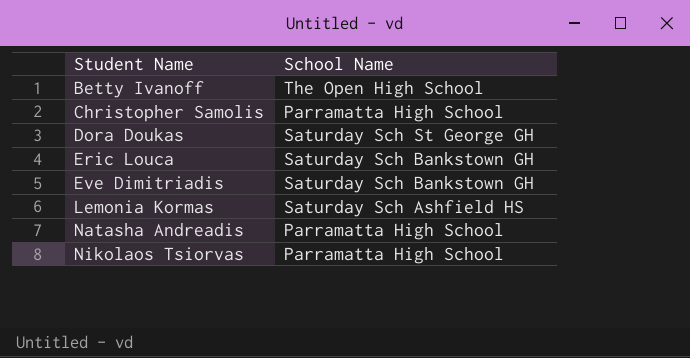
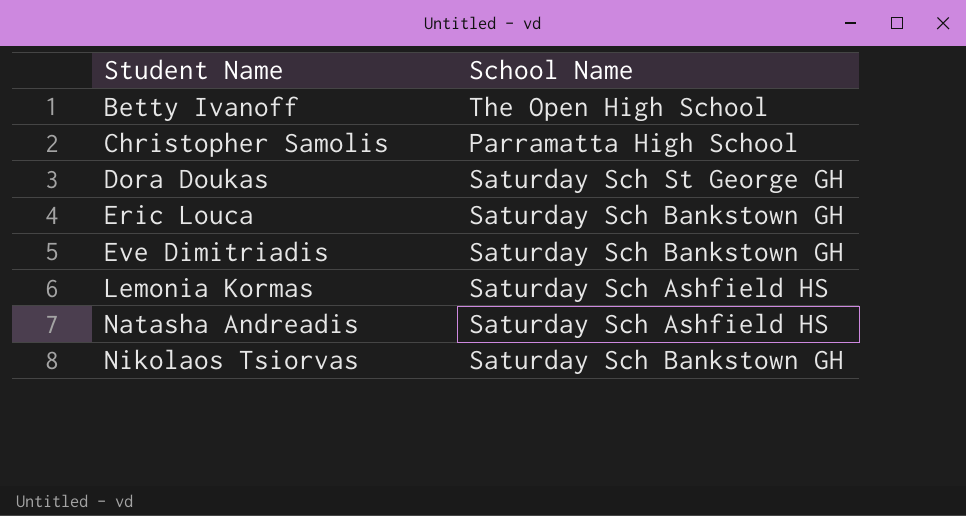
Natasha Andreadis | School Name: Parramatta High School -> Saturday Sch Ashfield HS
Nikolaos Tsiorvas | School Name: Parramatta High School -> Saturday Sch Bankstown GH

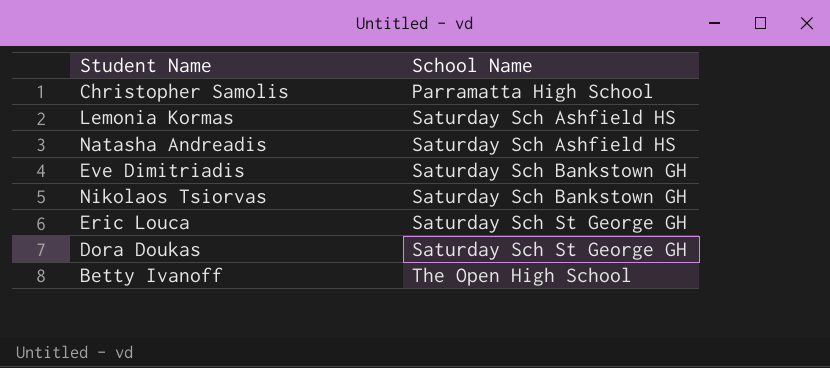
row order: Student Name ascending -> School Name ascending
Eric Louca | School Name: Saturday Sch Bankstown GH -> Saturday Sch St George GH

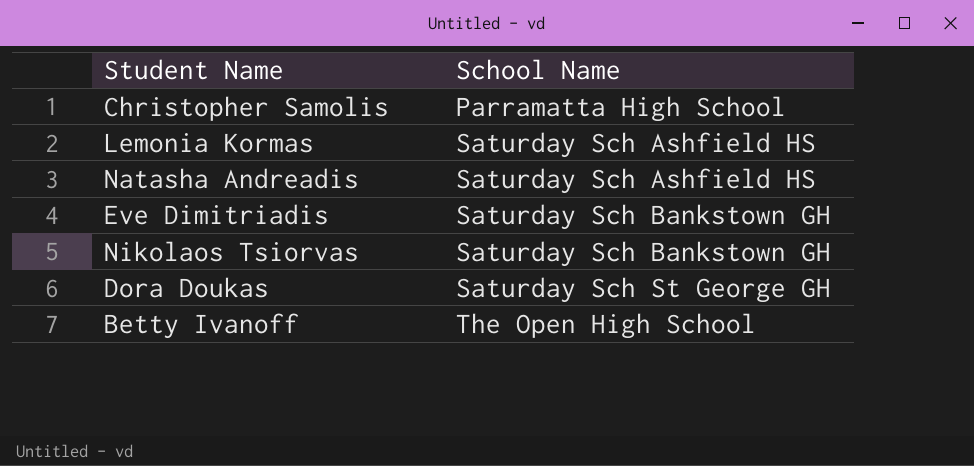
row Eric Louca: Saturday Sch St George GH -> none

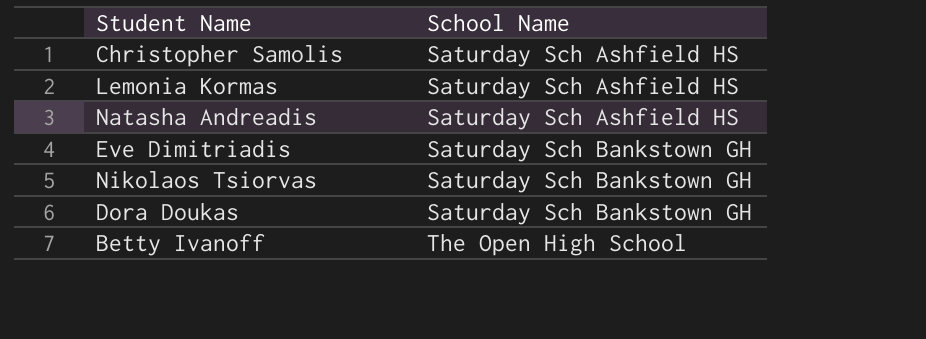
Christopher Samolis | School Name: Parramatta High School -> Saturday Sch Ashfield HS
Dora Doukas | School Name: Saturday Sch St George GH -> Saturday Sch Bankstown GH

